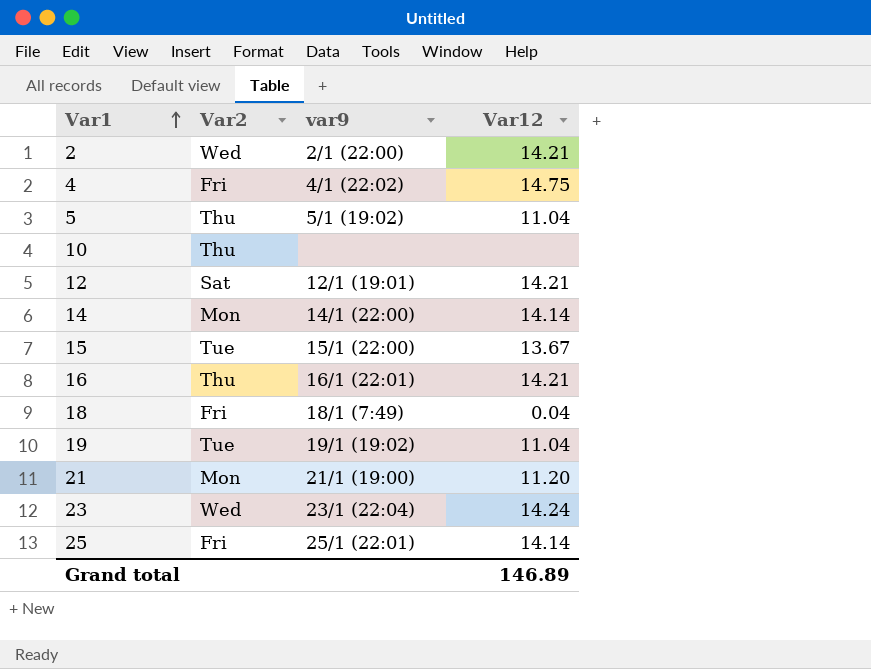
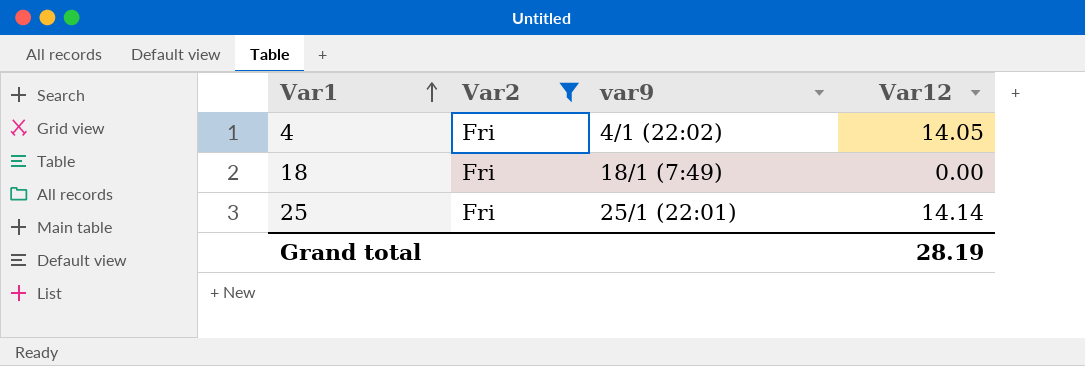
filter: none -> Var2 = Fri
4 | Var12: 14.75 -> 14.05
18 | Var12: 0.04 -> 0.00
Grand total | Var12: 146.89 -> 28.19

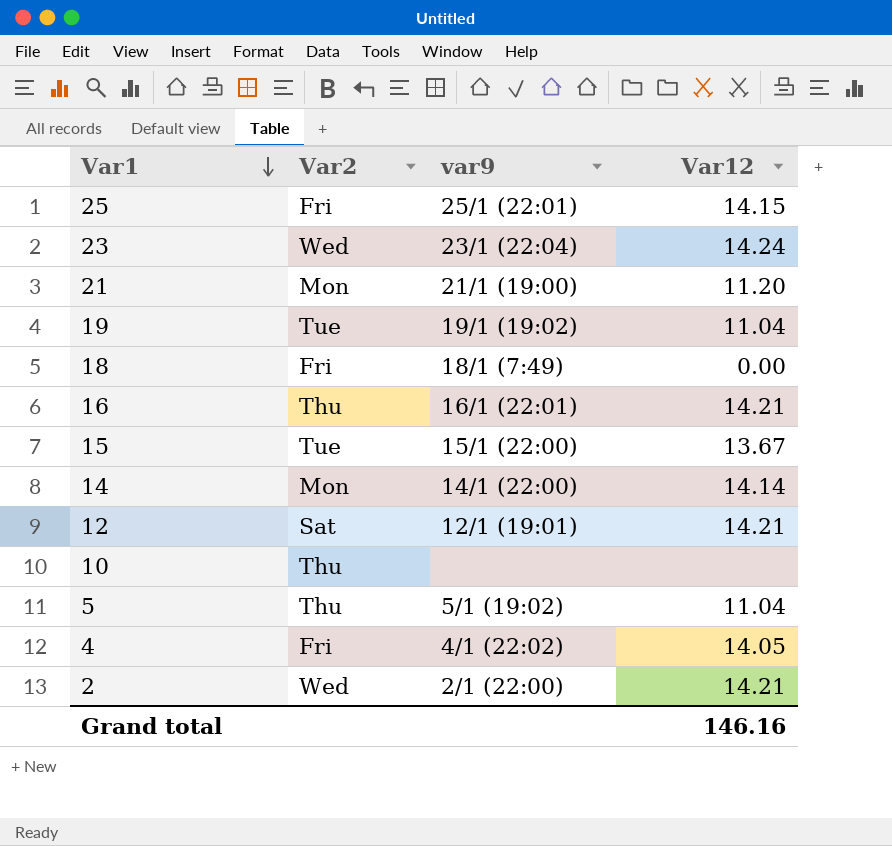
filter: Var2 = Fri -> none
row order: Var1 ascending -> Var1 descending
25 | Var12: 14.14 -> 14.15
Grand total | Var12: 28.19 -> 146.16

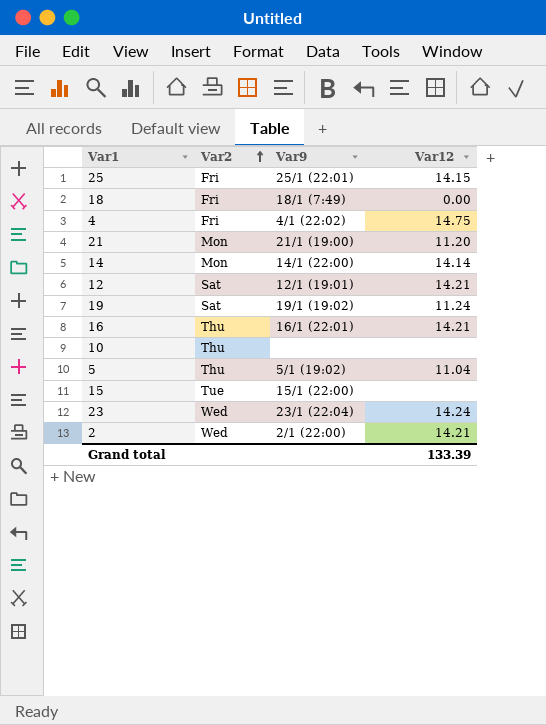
row order: Var1 descending -> Var2 ascending
column name: var9 -> Var9
4 | Var12: 14.05 -> 14.75
19 | Var2: Tue -> Sat
19 | Var12: 11.04 -> 11.24
15 | Var12: 13.67 -> none
Grand total | Var12: 146.16 -> 133.39

